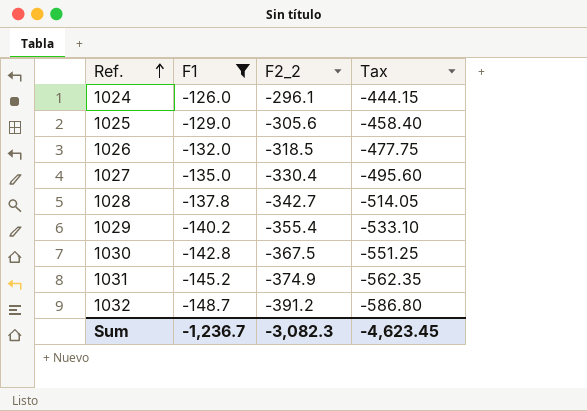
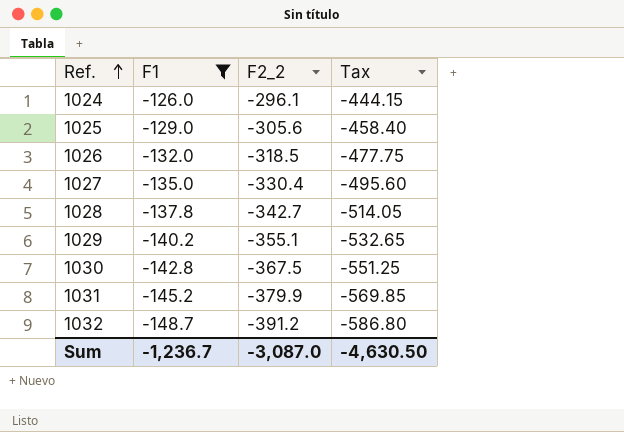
1029 | F2_2: -355.4 -> -355.1
1029 | Tax: -533.10 -> -532.65
1031 | F2_2: -374.9 -> -379.9
1031 | Tax: -562.35 -> -569.85
Sum | F2_2: -3,082.3 -> -3,087.0
Sum | Tax: -4,623.45 -> -4,630.50

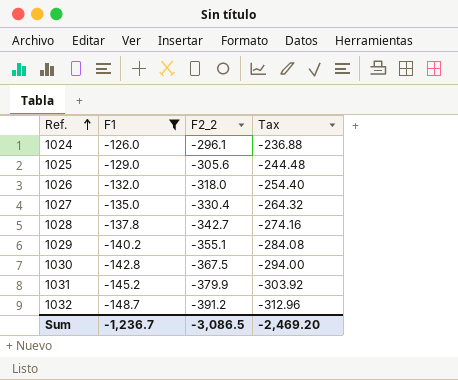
column Tax | formula: [F2_2] * 1.5 -> [F2_2] * 0.8
1026 | F2_2: -318.5 -> -318.0
Sum | F2_2: -3,087.0 -> -3,086.5
Sum | Tax: -4,630.50 -> -2,469.20

